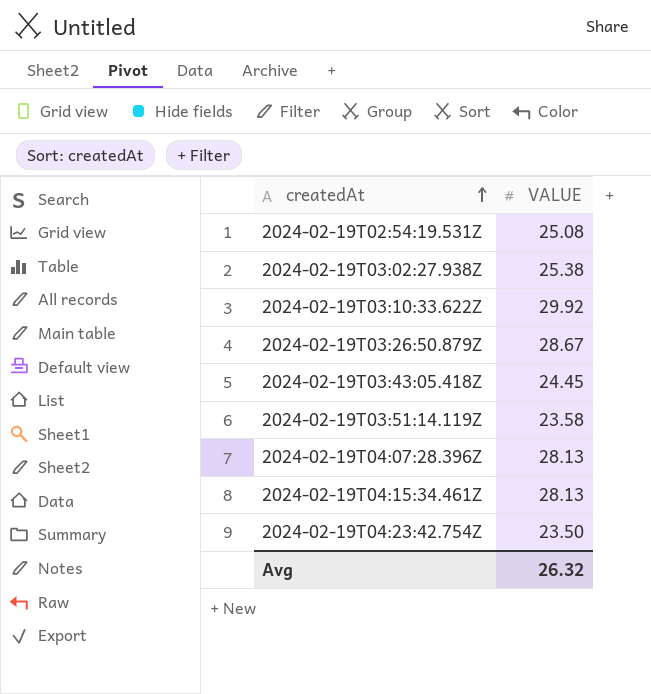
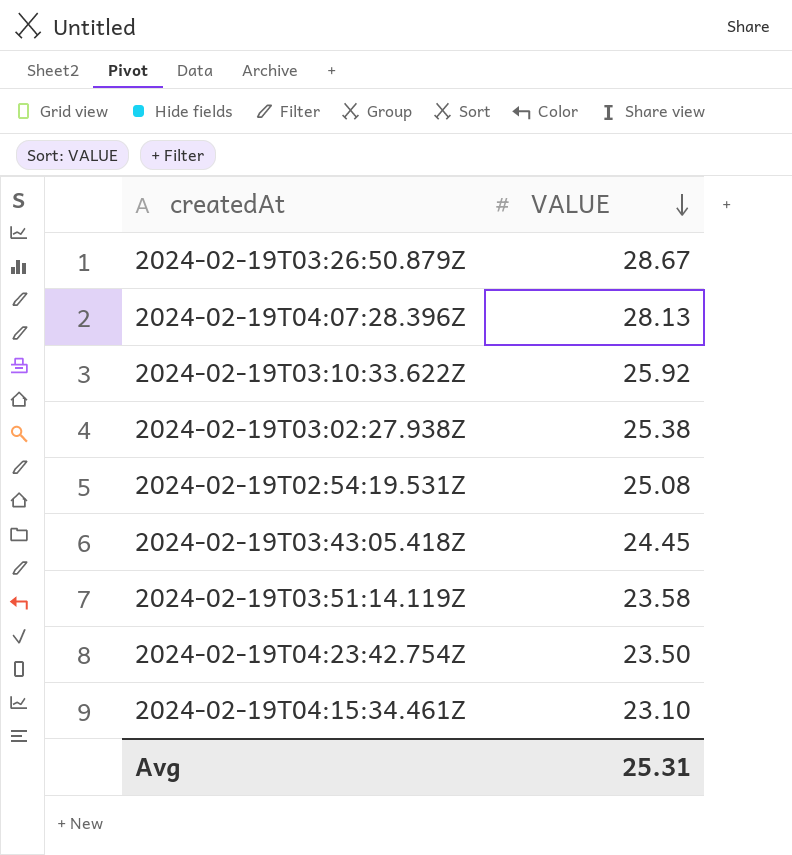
row order: createdAt ascending -> VALUE descending
2024-02-19T03:10:33.622Z | VALUE: 29.92 -> 25.92
2024-02-19T04:15:34.461Z | VALUE: 28.13 -> 23.10
Avg | VALUE: 26.32 -> 25.31

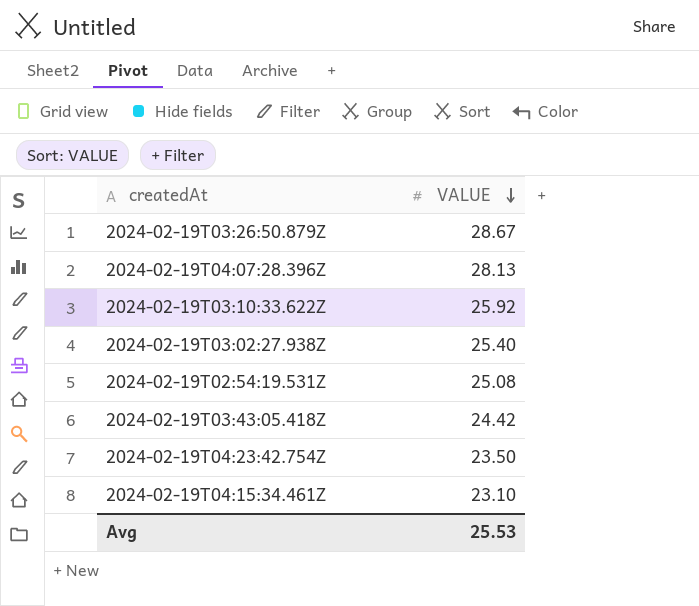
row 2024-02-19T03:51:14.119Z: 23.58 -> none
2024-02-19T03:02:27.938Z | VALUE: 25.38 -> 25.40
2024-02-19T03:43:05.418Z | VALUE: 24.45 -> 24.42
Avg | VALUE: 25.31 -> 25.53

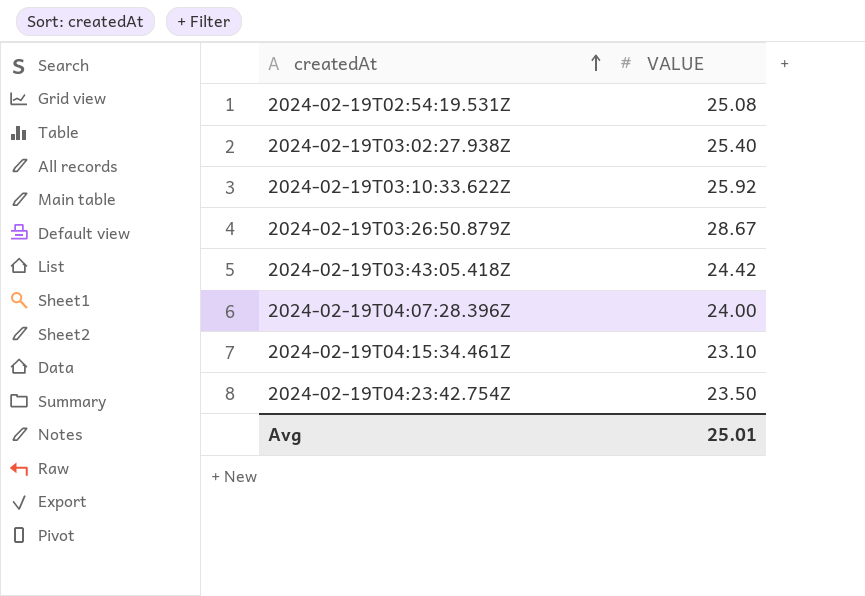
row order: VALUE descending -> createdAt ascending
2024-02-19T04:07:28.396Z | VALUE: 28.13 -> 24.00
Avg | VALUE: 25.53 -> 25.01

